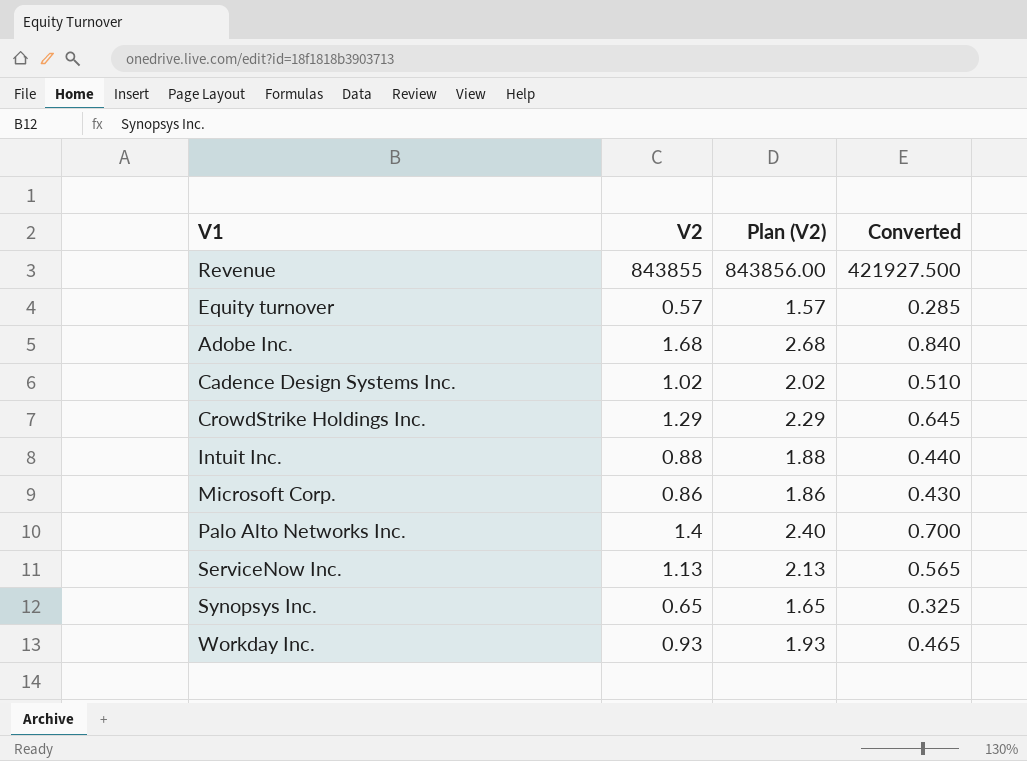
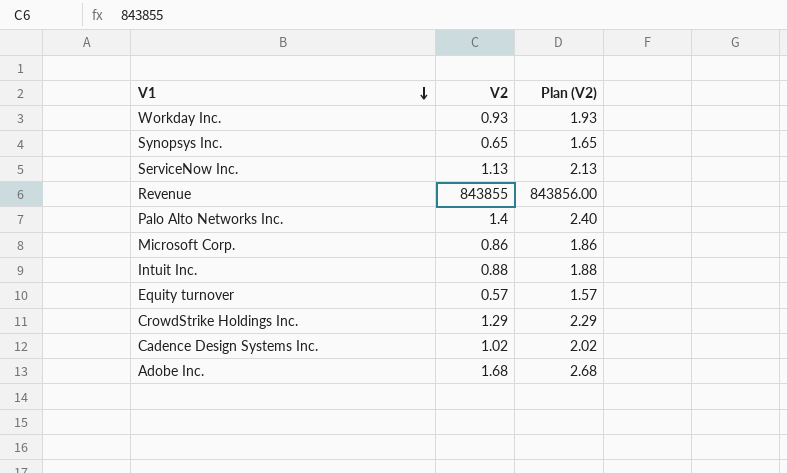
row order: none -> V1 descending
column Converted | formula: [V2] * 0.5 -> none

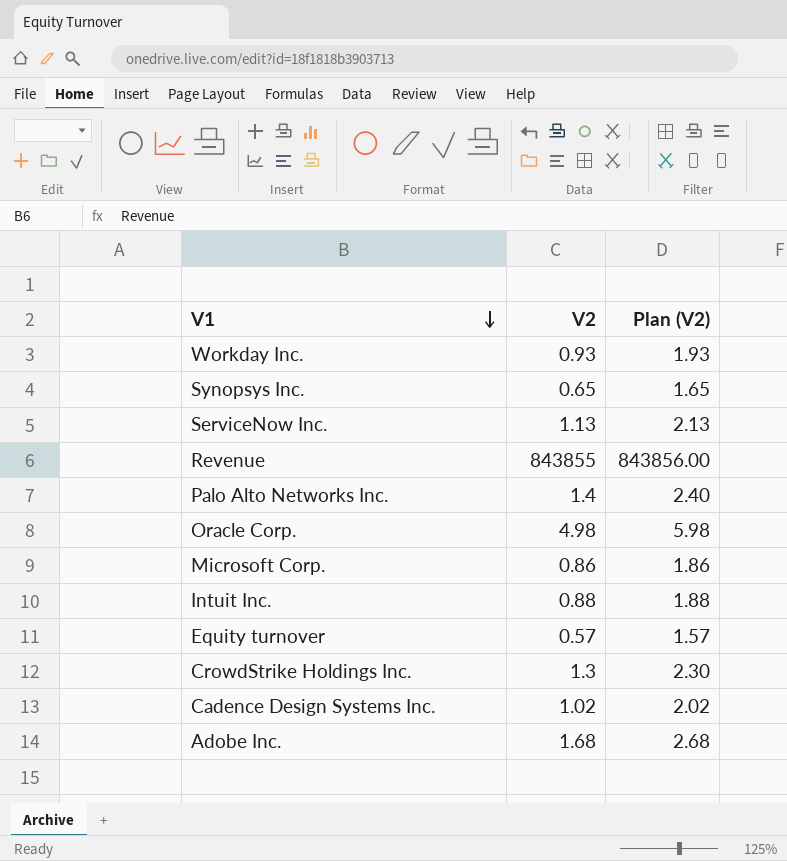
row Oracle Corp.: none -> 4.98 | 5.98
CrowdStrike Holdings Inc. | V2: 1.29 -> 1.3
CrowdStrike Holdings Inc. | Plan (V2): 2.29 -> 2.30

